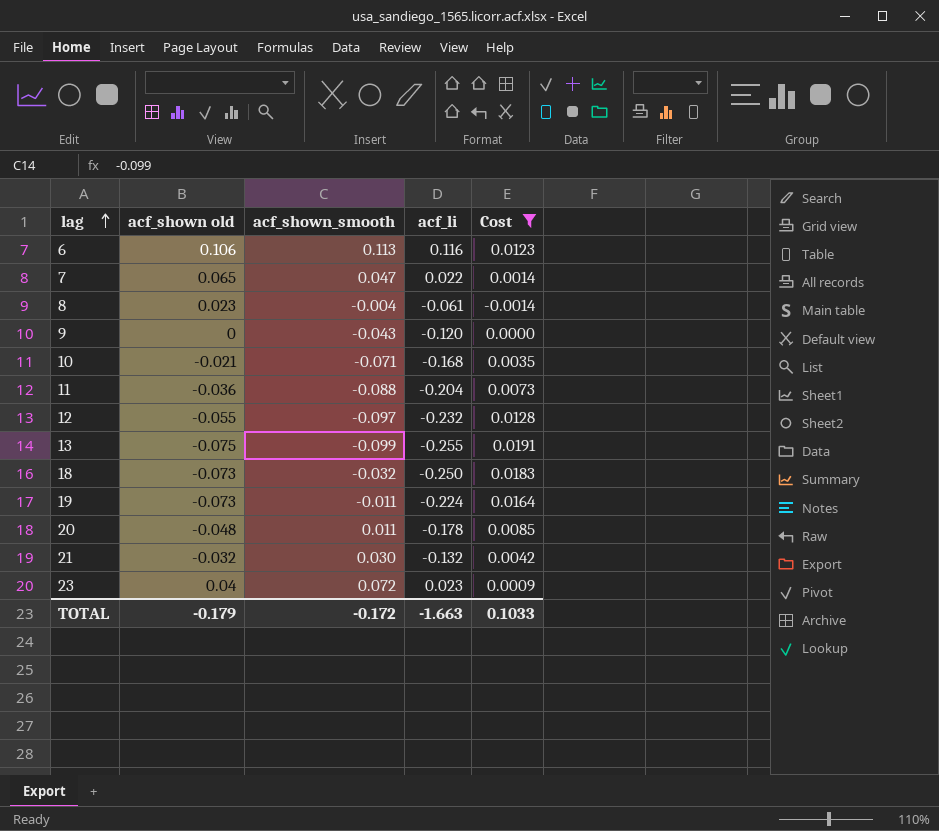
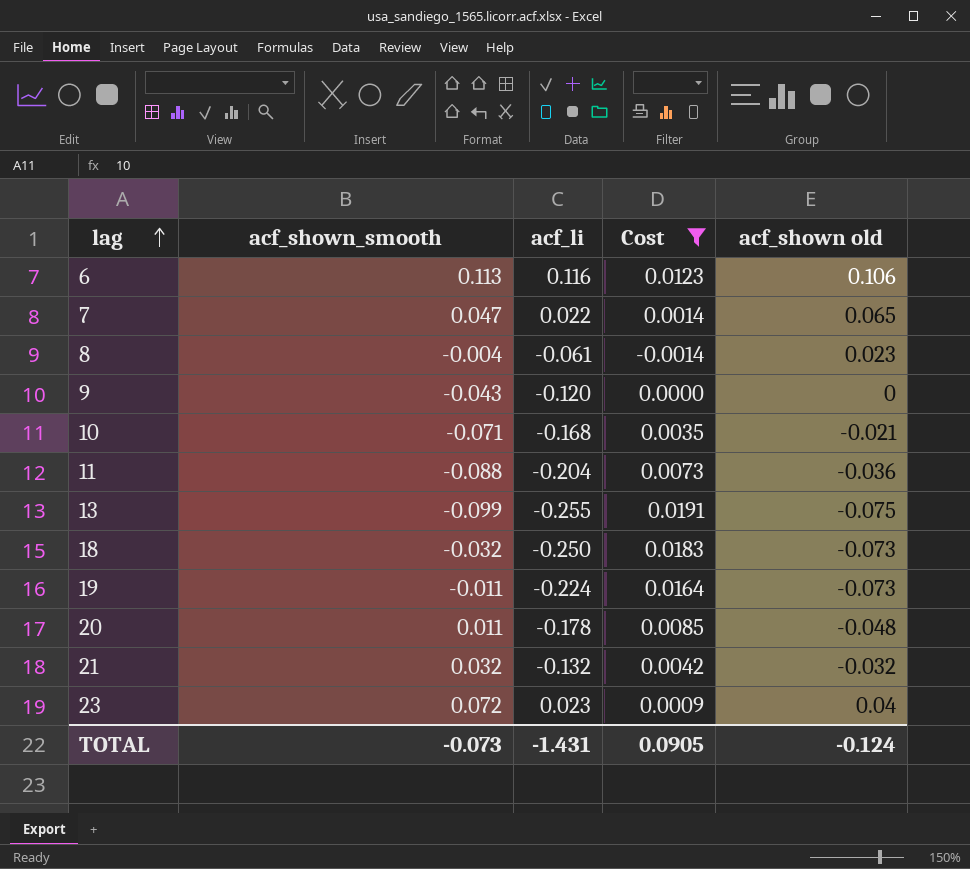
column acf_shown old | position: 2 -> 5
row 12: -0.055 | -0.097 | -0.232 | 0.0128 -> none
21 | acf_shown_smooth: 0.030 -> 0.032
TOTAL | acf_shown_smooth: -0.172 -> -0.073
TOTAL | acf_li: -1.663 -> -1.431
TOTAL | Cost: 0.1033 -> 0.0905
TOTAL | acf_shown old: -0.179 -> -0.124

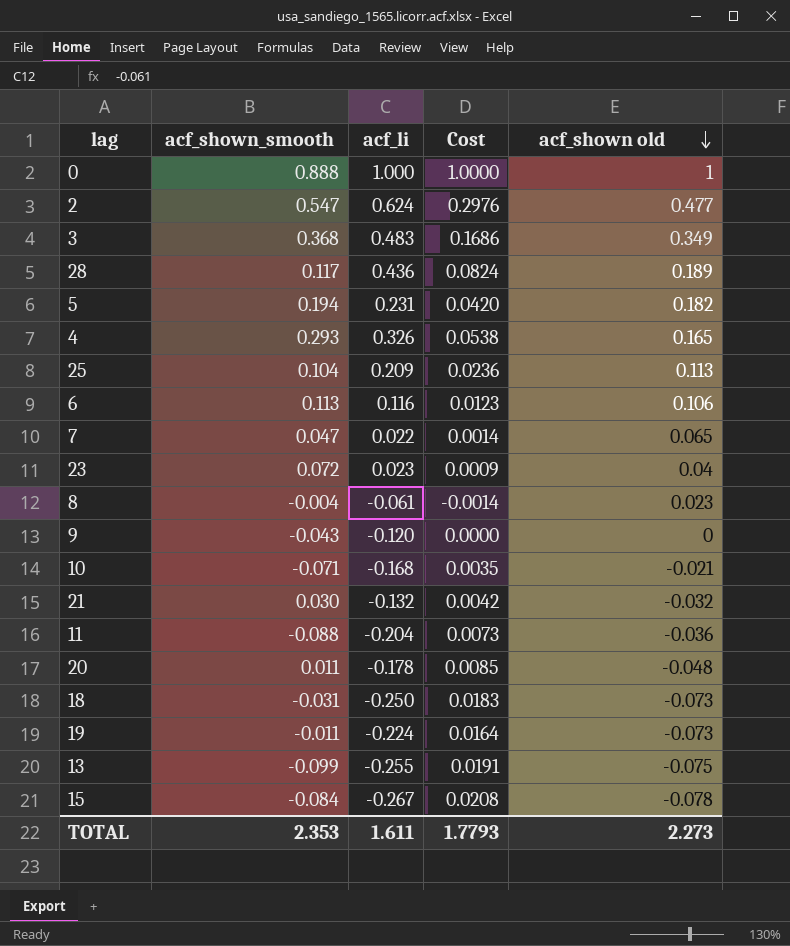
filter: Cost <= 0.0191 -> none
row order: lag ascending -> acf_shown old descending
21 | acf_shown_smooth: 0.032 -> 0.030
18 | acf_shown_smooth: -0.032 -> -0.031
TOTAL | acf_shown_smooth: -0.073 -> 2.353
TOTAL | acf_li: -1.431 -> 1.611
TOTAL | Cost: 0.0905 -> 1.7793
TOTAL | acf_shown old: -0.124 -> 2.273

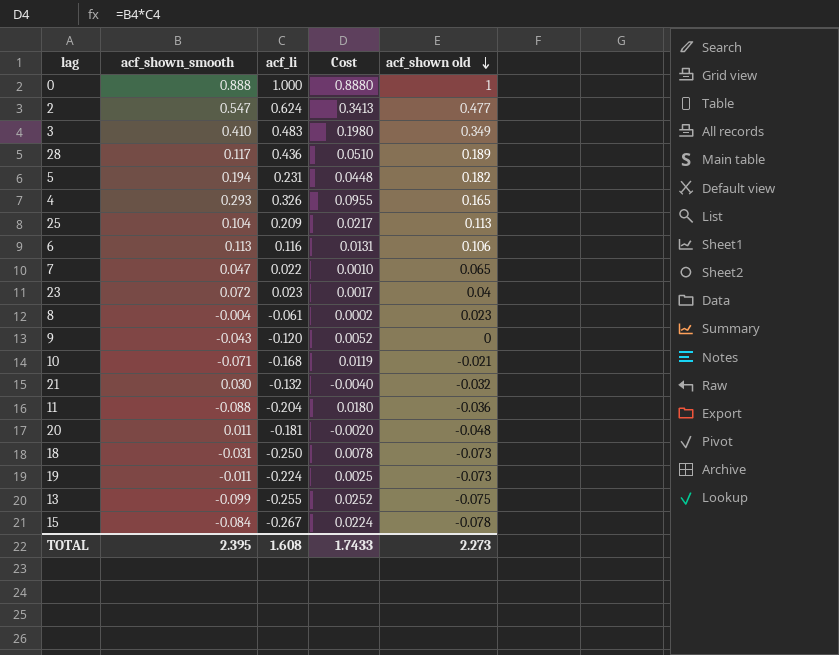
column Cost | formula: [acf_li] * [acf_shown old] -> [acf_shown_smooth] * [acf_li]
3 | acf_shown_smooth: 0.368 -> 0.410
20 | acf_li: -0.178 -> -0.181
TOTAL | acf_shown_smooth: 2.353 -> 2.395
TOTAL | acf_li: 1.611 -> 1.608
TOTAL | Cost: 1.7793 -> 1.7433

